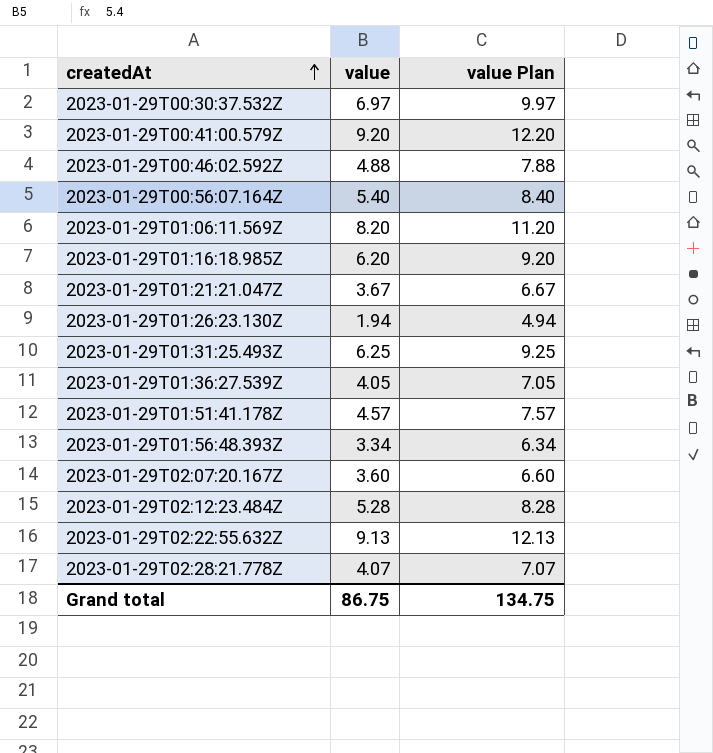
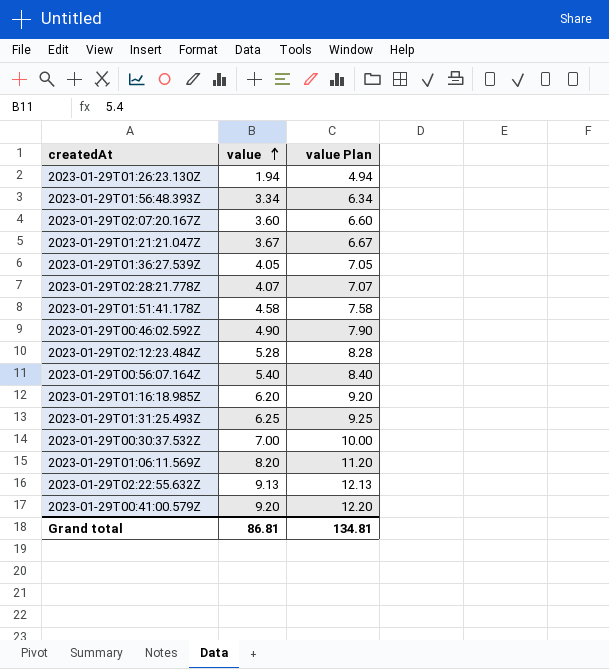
row order: createdAt ascending -> value ascending
2023-01-29T01:51:41.178Z | value: 4.57 -> 4.58
2023-01-29T01:51:41.178Z | value Plan: 7.57 -> 7.58
2023-01-29T00:46:02.592Z | value: 4.88 -> 4.90
2023-01-29T00:46:02.592Z | value Plan: 7.88 -> 7.90
2023-01-29T00:30:37.532Z | value: 6.97 -> 7.00
2023-01-29T00:30:37.532Z | value Plan: 9.97 -> 10.00
Grand total | value: 86.75 -> 86.81
Grand total | value Plan: 134.75 -> 134.81

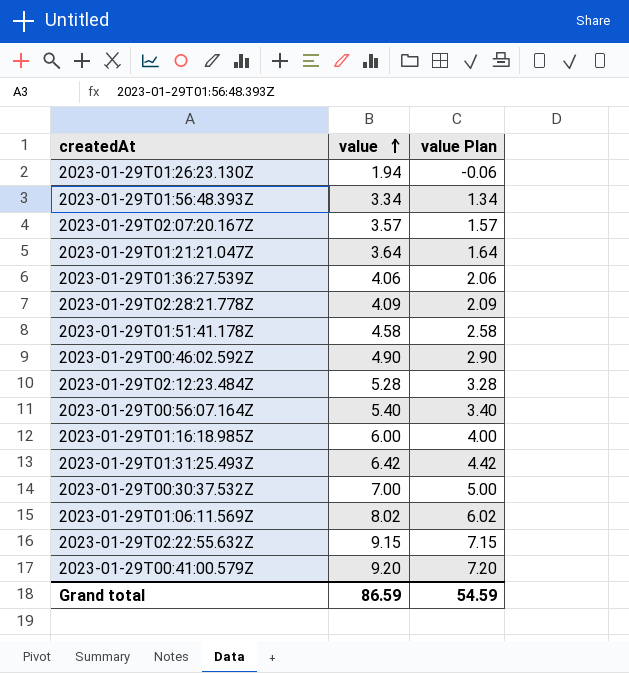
column value Plan | formula: [value] + 3 -> [value] - 2
2023-01-29T02:07:20.167Z | value: 3.60 -> 3.57
2023-01-29T01:21:21.047Z | value: 3.67 -> 3.64
2023-01-29T01:36:27.539Z | value: 4.05 -> 4.06
2023-01-29T02:28:21.778Z | value: 4.07 -> 4.09
2023-01-29T01:16:18.985Z | value: 6.20 -> 6.00
2023-01-29T01:31:25.493Z | value: 6.25 -> 6.42
2023-01-29T01:06:11.569Z | value: 8.20 -> 8.02
2023-01-29T02:22:55.632Z | value: 9.13 -> 9.15
Grand total | value: 86.81 -> 86.59
Grand total | value Plan: 134.81 -> 54.59

